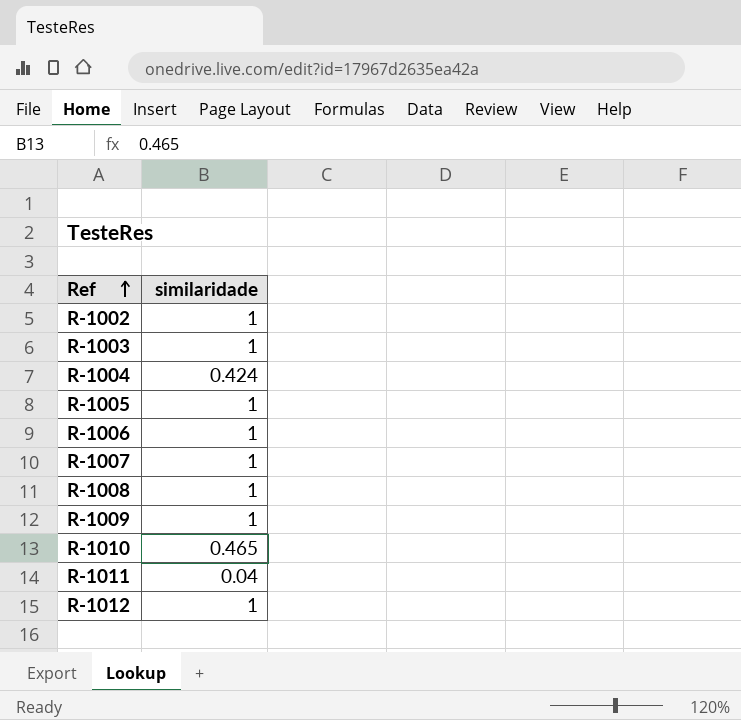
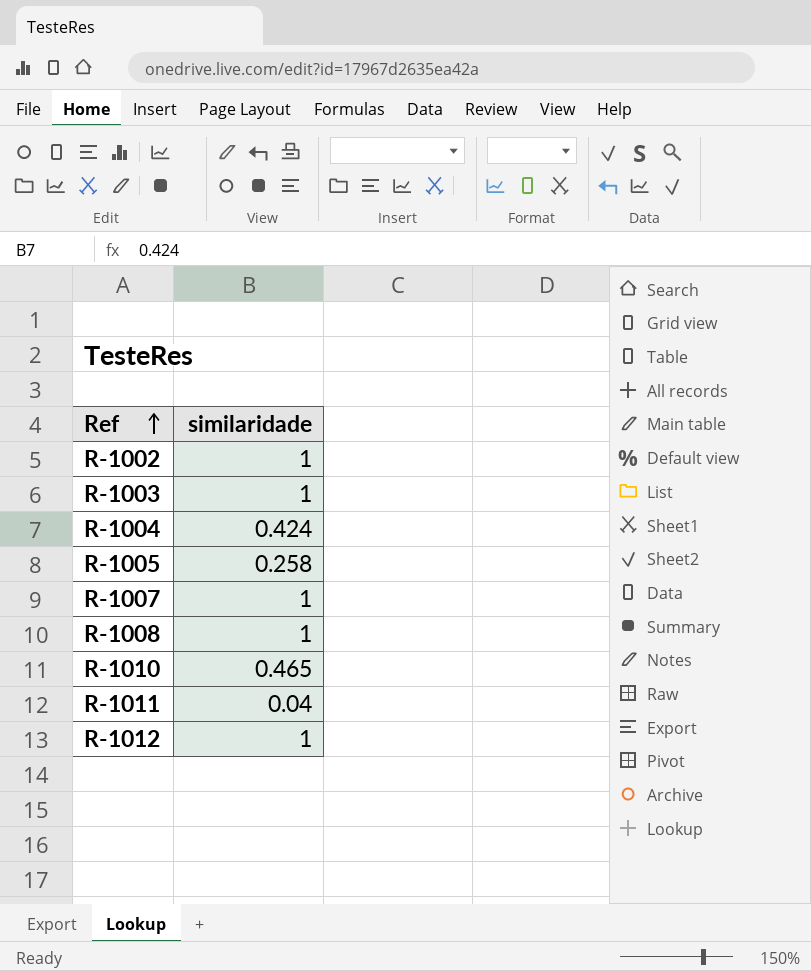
row R-1006: 1 -> none
row R-1009: 1 -> none
R-1005 | similaridade: 1 -> 0.258

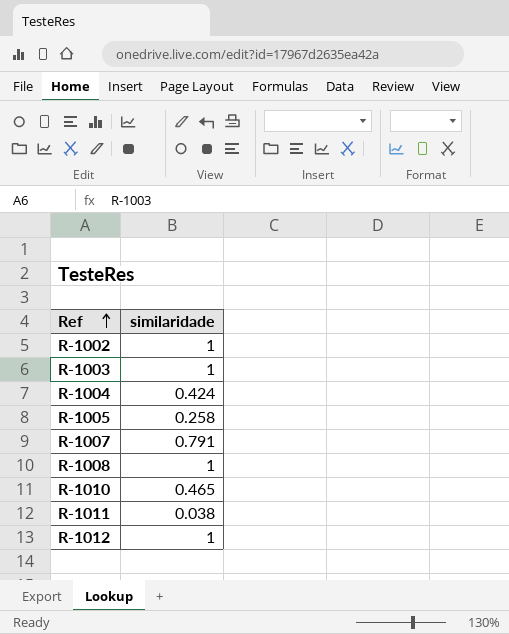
R-1007 | similaridade: 1 -> 0.791
R-1011 | similaridade: 0.04 -> 0.038

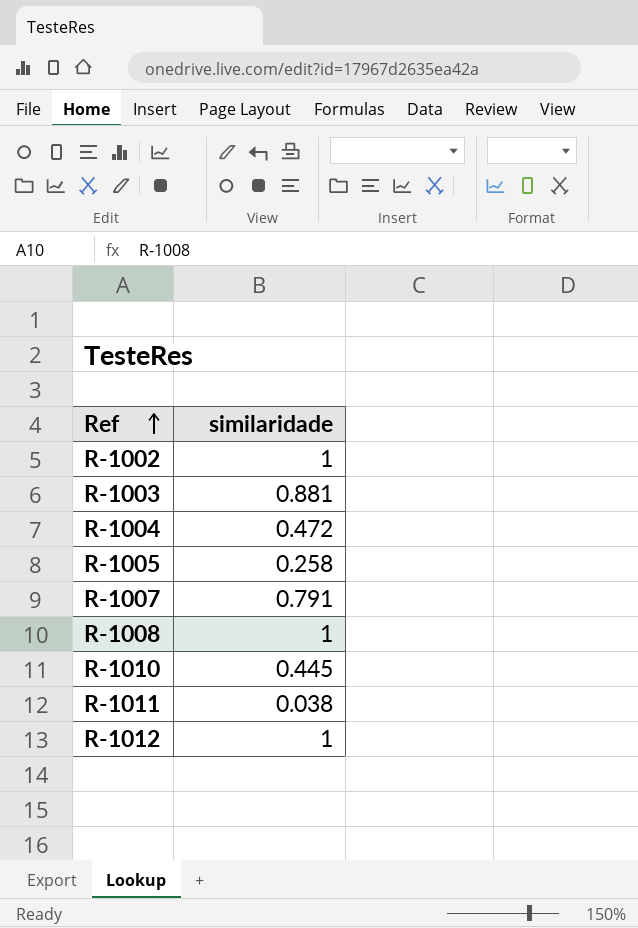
R-1003 | similaridade: 1 -> 0.881
R-1004 | similaridade: 0.424 -> 0.472
R-1010 | similaridade: 0.465 -> 0.445

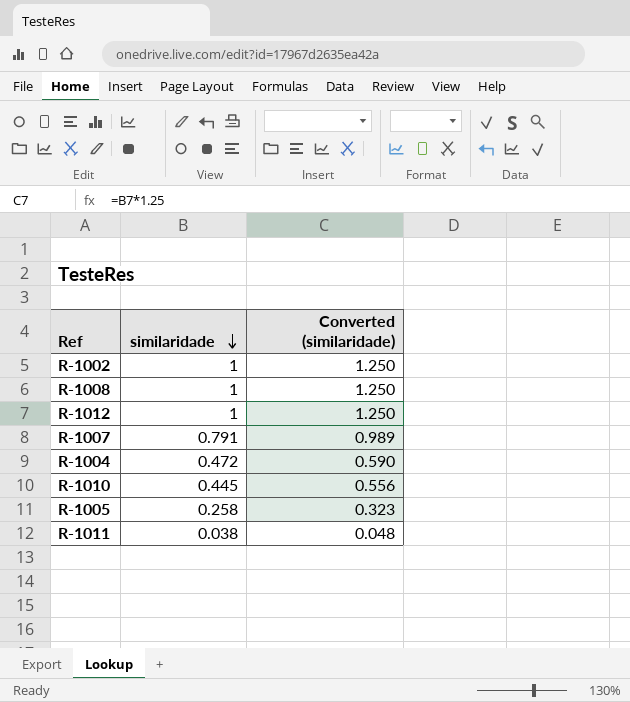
row order: Ref ascending -> similaridade descending
column Converted (similaridade) | formula: none -> [similaridade] * 1.25
row R-1003: 0.881 -> none

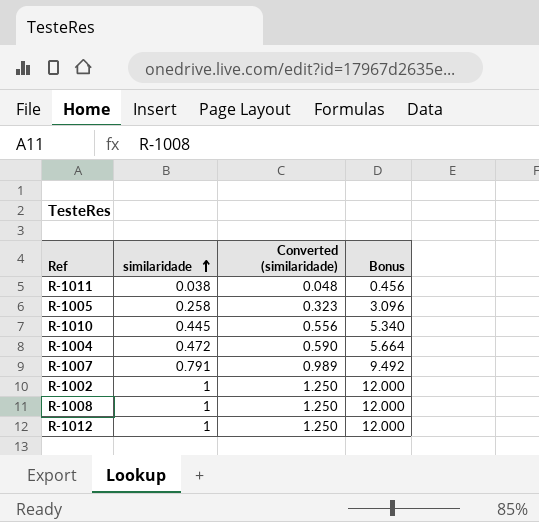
row order: similaridade descending -> similaridade ascending
column Bonus | formula: none -> [similaridade] * 12

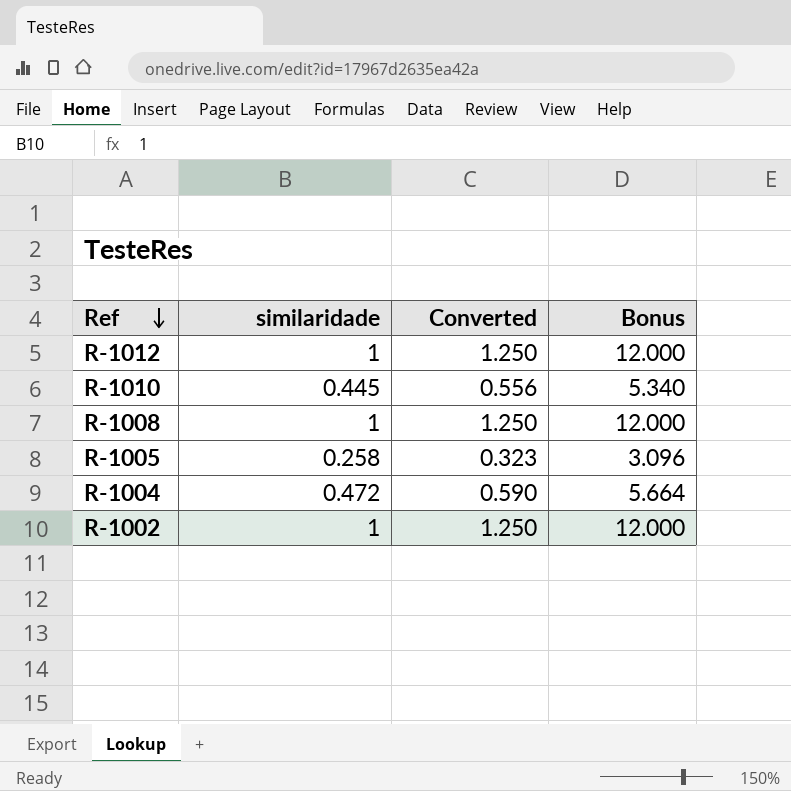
row order: similaridade ascending -> Ref descending
column name: Converted (similaridade) -> Converted
row R-1011: 0.038 | 0.048 | 0.456 -> none
row R-1007: 0.791 | 0.989 | 9.492 -> none

